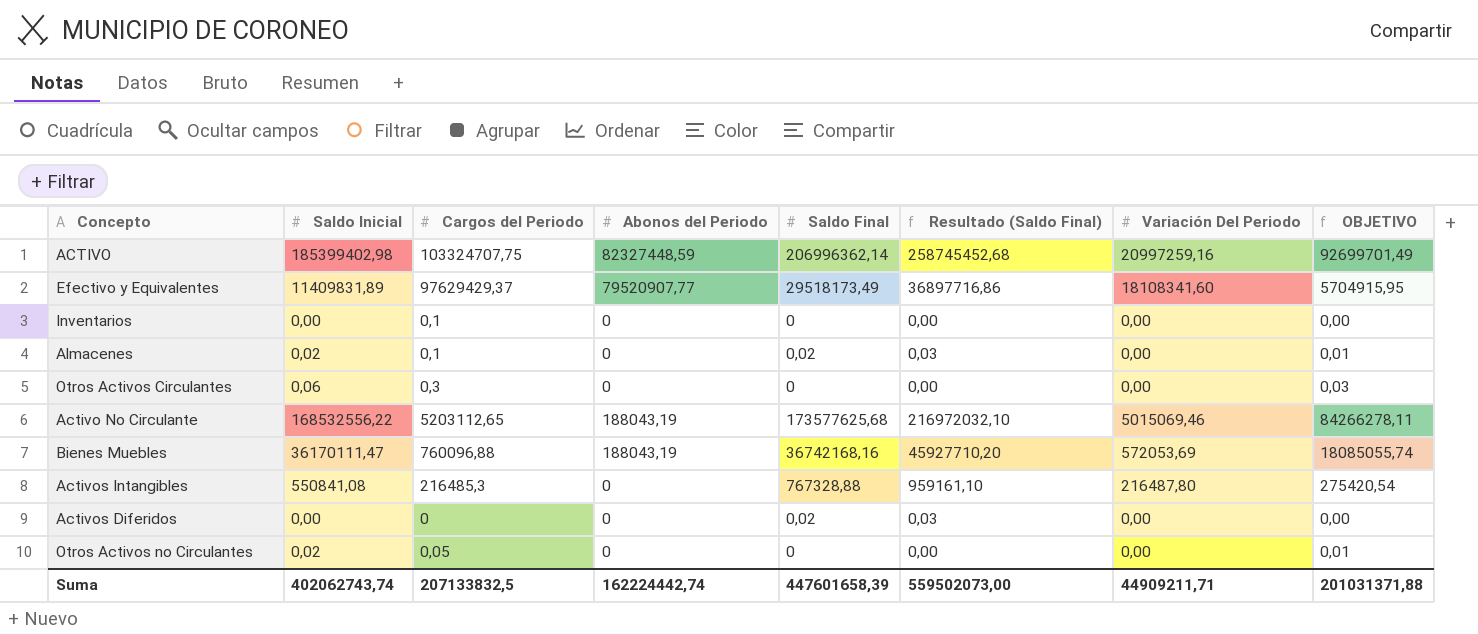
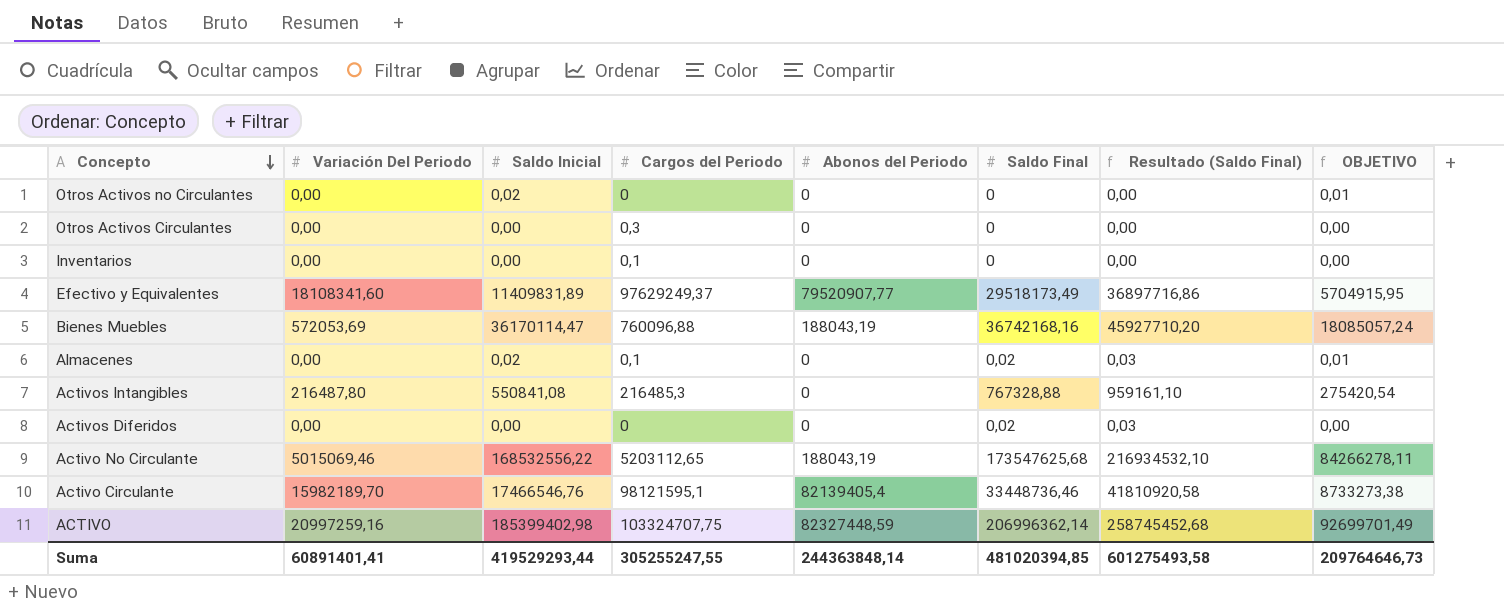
row order: none -> Concepto descending
column Variación Del Periodo | position: 7 -> 2
Otros Activos no Circulantes | Cargos del Periodo: 0,05 -> 0
Otros Activos Circulantes | Saldo Inicial: 0,06 -> 0,00
Otros Activos Circulantes | OBJETIVO: 0,03 -> 0,00
Efectivo y Equivalentes | Cargos del Periodo: 97629429,37 -> 97629249,37
Bienes Muebles | Saldo Inicial: 36170111,47 -> 36170114,47
Bienes Muebles | OBJETIVO: 18085055,74 -> 18085057,24
Activo No Circulante | Saldo Final: 173577625,68 -> 173547625,68
Activo No Circulante | Resultado (Saldo Final): 216972032,10 -> 216934532,10
row Activo Circulante: none -> 15982189,70 | 17466546,76 | 98121595,1 | 82139405,4 | 33448736,46 | 41810920,58 | 8733273,38
Suma | Variación Del Periodo: 44909211,71 -> 60891401,41
Suma | Saldo Inicial: 402062743,74 -> 419529293,44
Suma | Cargos del Periodo: 207133832,5 -> 305255247,55
Suma | Abonos del Periodo: 162224442,74 -> 244363848,14
Suma | Saldo Final: 447601658,39 -> 481020394,85
Suma | Resultado (Saldo Final): 559502073,00 -> 601275493,58
Suma | OBJETIVO: 201031371,88 -> 209764646,73

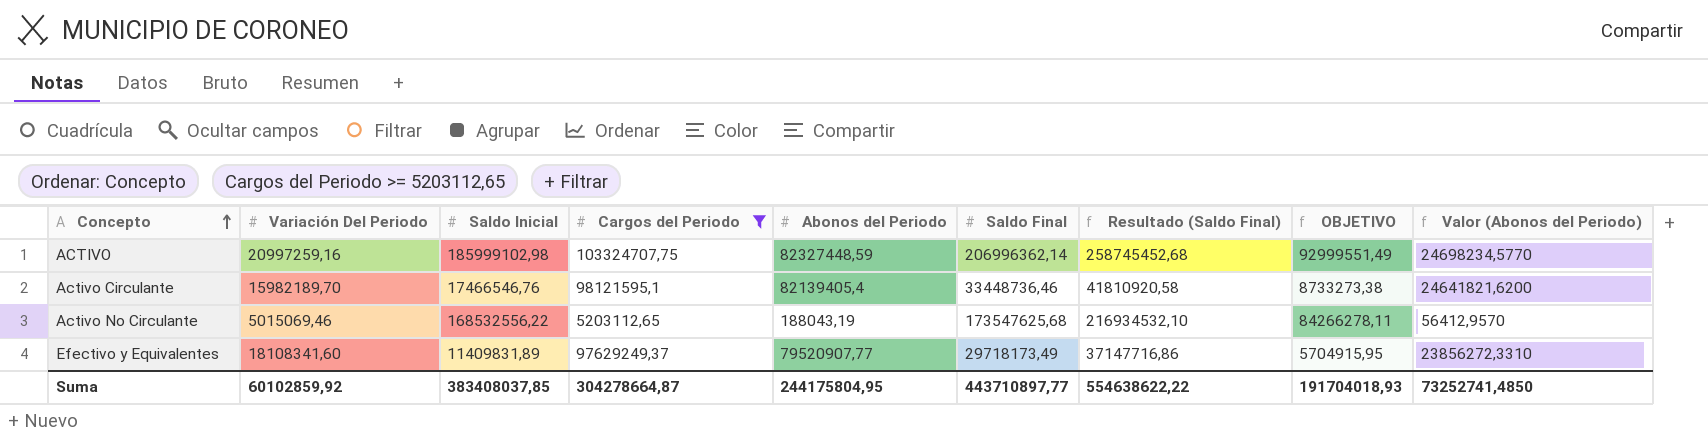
filter: none -> Cargos del Periodo >= 5203112,65
row order: Concepto descending -> Concepto ascending
column Valor (Abonos del Periodo) | formula: none -> [Abonos del Periodo] * 0,3
ACTIVO | Saldo Inicial: 185399402,98 -> 185999102,98
ACTIVO | OBJETIVO: 92699701,49 -> 92999551,49
Efectivo y Equivalentes | Saldo Final: 29518173,49 -> 29718173,49
Efectivo y Equivalentes | Resultado (Saldo Final): 36897716,86 -> 37147716,86
Suma | Variación Del Periodo: 60891401,41 -> 60102859,92
Suma | Saldo Inicial: 419529293,44 -> 383408037,85
Suma | Cargos del Periodo: 305255247,55 -> 304278664,87
Suma | Abonos del Periodo: 244363848,14 -> 244175804,95
Suma | Saldo Final: 481020394,85 -> 443710897,77
Suma | Resultado (Saldo Final): 601275493,58 -> 554638622,22
Suma | OBJETIVO: 209764646,73 -> 191704018,93

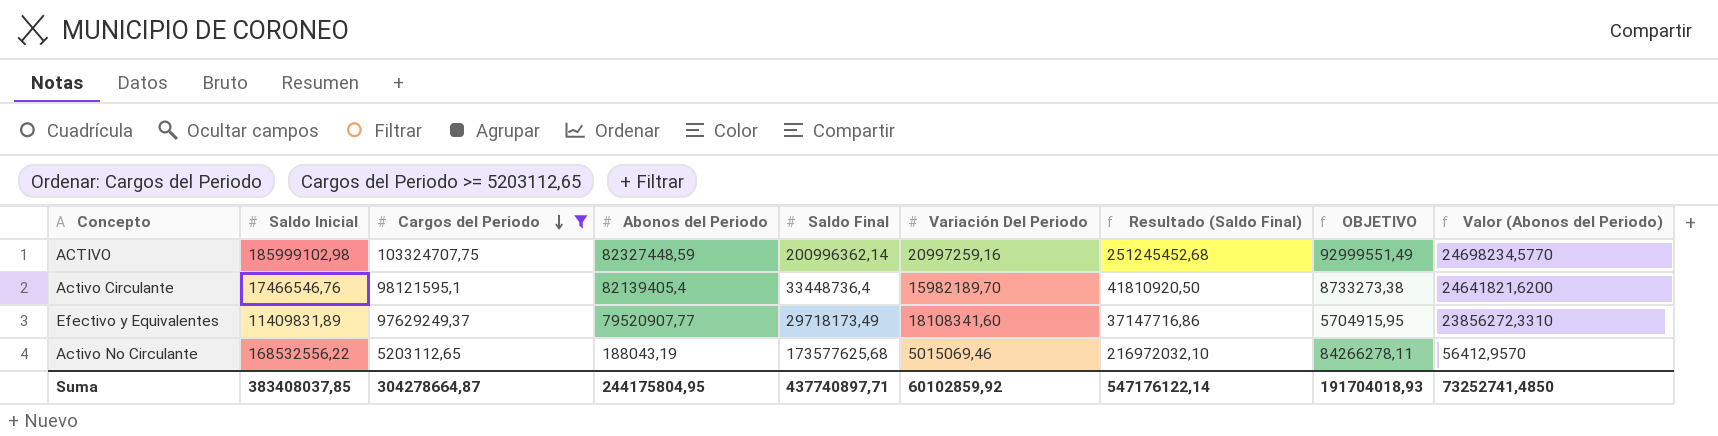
row order: Concepto ascending -> Cargos del Periodo descending
column Variación Del Periodo | position: 2 -> 6
ACTIVO | Saldo Final: 206996362,14 -> 200996362,14
ACTIVO | Resultado (Saldo Final): 258745452,68 -> 251245452,68
Activo Circulante | Saldo Final: 33448736,46 -> 33448736,4
Activo Circulante | Resultado (Saldo Final): 41810920,58 -> 41810920,50
Activo No Circulante | Saldo Final: 173547625,68 -> 173577625,68
Activo No Circulante | Resultado (Saldo Final): 216934532,10 -> 216972032,10
Suma | Saldo Final: 443710897,77 -> 437740897,71
Suma | Resultado (Saldo Final): 554638622,22 -> 547176122,14

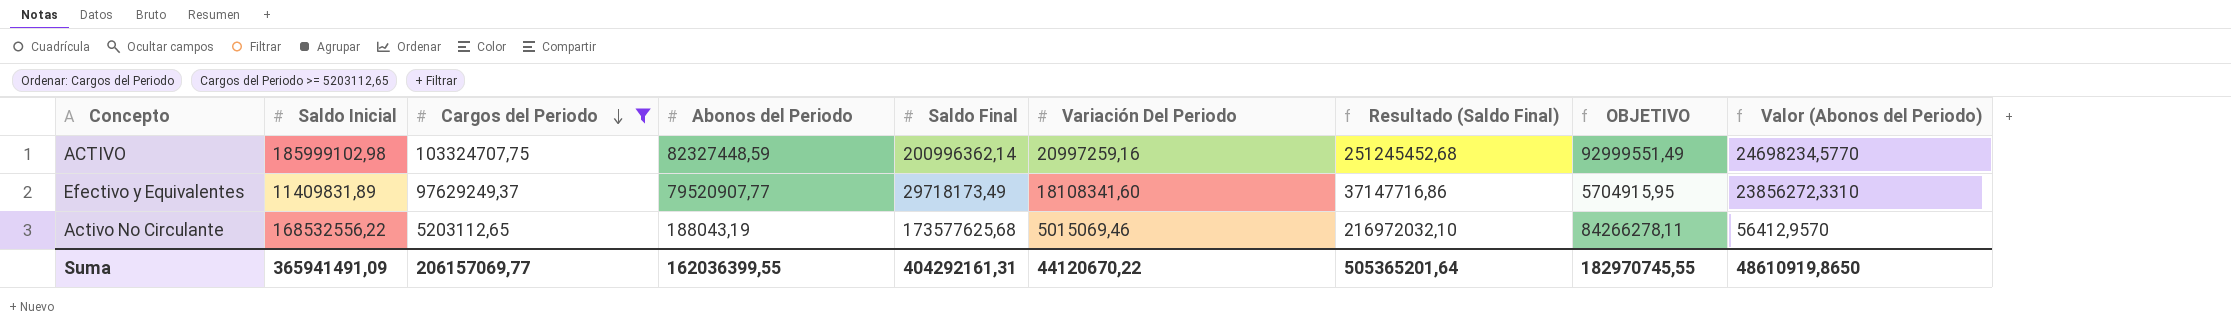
row Activo Circulante: 17466546,76 | 98121595,1 | 82139405,4 | 33448736,4 | 15982189,70 | 41810920,50 | 8733273,38 | 24641821,6200 -> none
Suma | Saldo Inicial: 383408037,85 -> 365941491,09
Suma | Cargos del Periodo: 304278664,87 -> 206157069,77
Suma | Abonos del Periodo: 244175804,95 -> 162036399,55
Suma | Saldo Final: 437740897,71 -> 404292161,31
Suma | Variación Del Periodo: 60102859,92 -> 44120670,22
Suma | Resultado (Saldo Final): 547176122,14 -> 505365201,64
Suma | OBJETIVO: 191704018,93 -> 182970745,55
Suma | Valor (Abonos del Periodo): 73252741,4850 -> 48610919,8650

